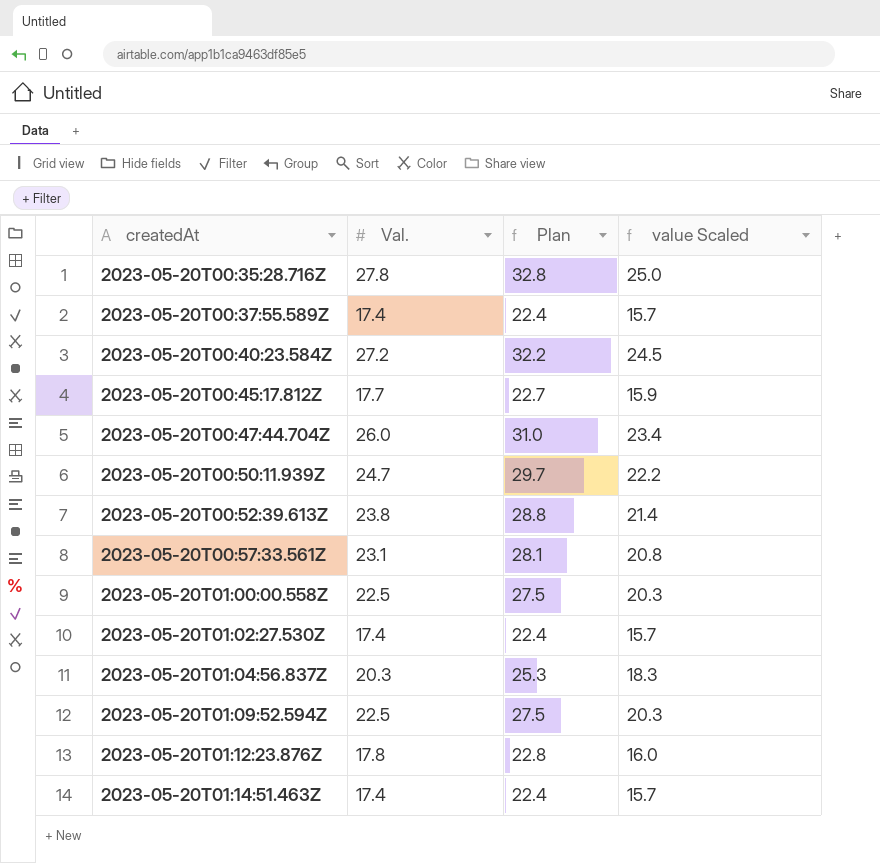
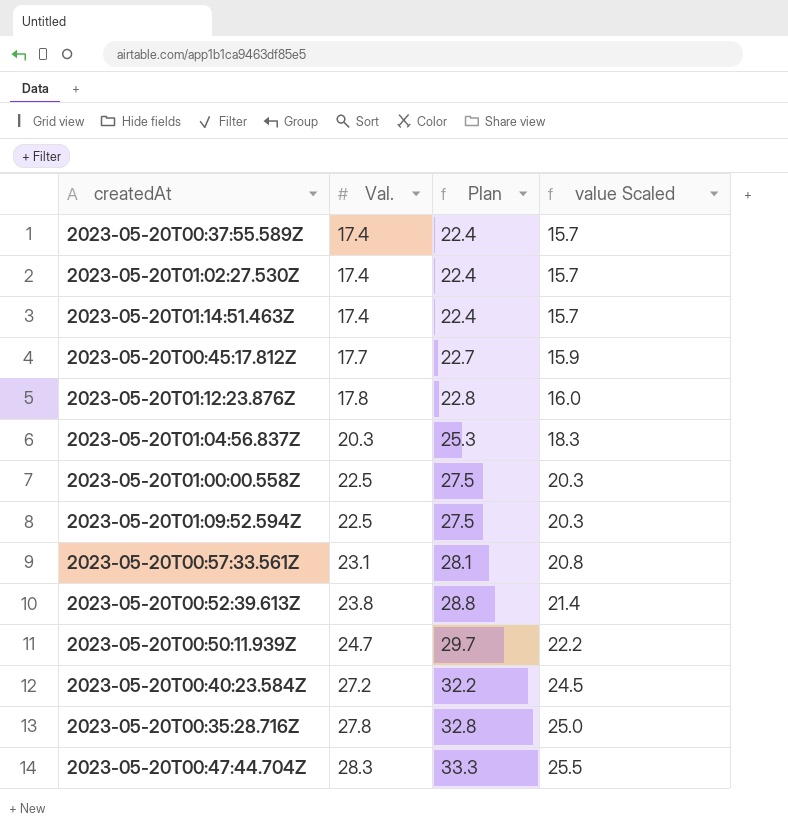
row order: createdAt ascending -> Val. ascending
2023-05-20T00:47:44.704Z | Val.: 26.0 -> 28.3
2023-05-20T00:47:44.704Z | Plan: 31.0 -> 33.3
2023-05-20T00:47:44.704Z | value Scaled: 23.4 -> 25.5

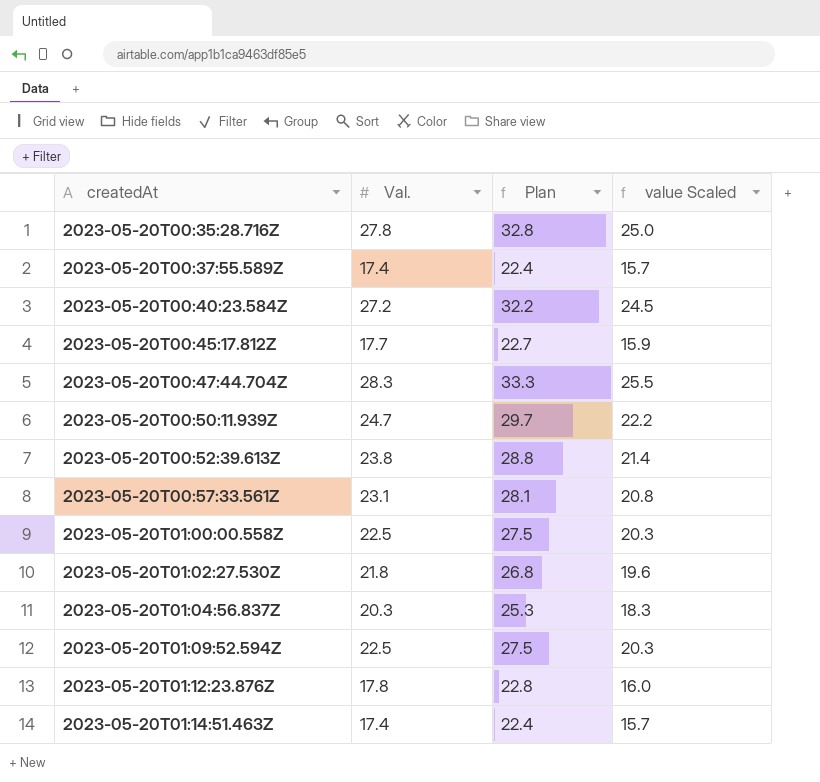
row order: Val. ascending -> createdAt ascending
2023-05-20T01:02:27.530Z | Val.: 17.4 -> 21.8
2023-05-20T01:02:27.530Z | Plan: 22.4 -> 26.8
2023-05-20T01:02:27.530Z | value Scaled: 15.7 -> 19.6

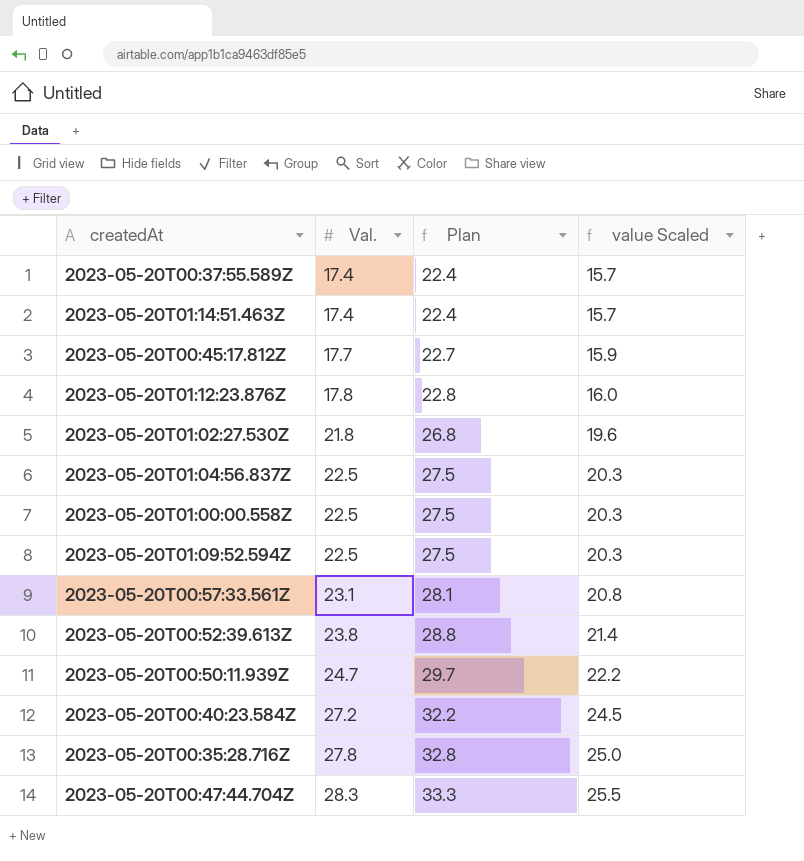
row order: createdAt ascending -> Val. ascending
2023-05-20T01:04:56.837Z | Val.: 20.3 -> 22.5
2023-05-20T01:04:56.837Z | Plan: 25.3 -> 27.5
2023-05-20T01:04:56.837Z | value Scaled: 18.3 -> 20.3

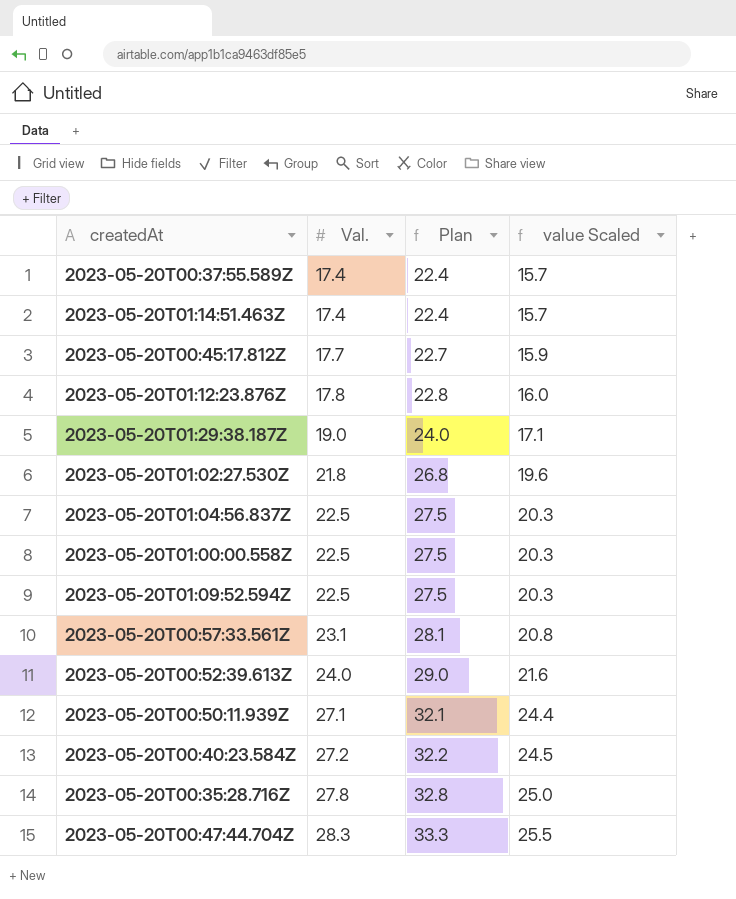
row 2023-05-20T01:29:38.187Z: none -> 19.0 | 24.0 | 17.1
2023-05-20T00:52:39.613Z | Val.: 23.8 -> 24.0
2023-05-20T00:52:39.613Z | Plan: 28.8 -> 29.0
2023-05-20T00:52:39.613Z | value Scaled: 21.4 -> 21.6
2023-05-20T00:50:11.939Z | Val.: 24.7 -> 27.1
2023-05-20T00:50:11.939Z | Plan: 29.7 -> 32.1
2023-05-20T00:50:11.939Z | value Scaled: 22.2 -> 24.4

